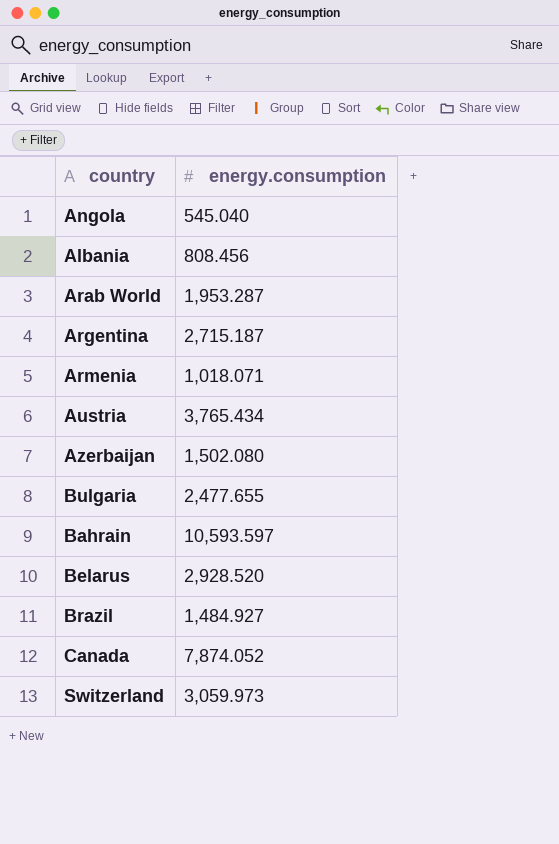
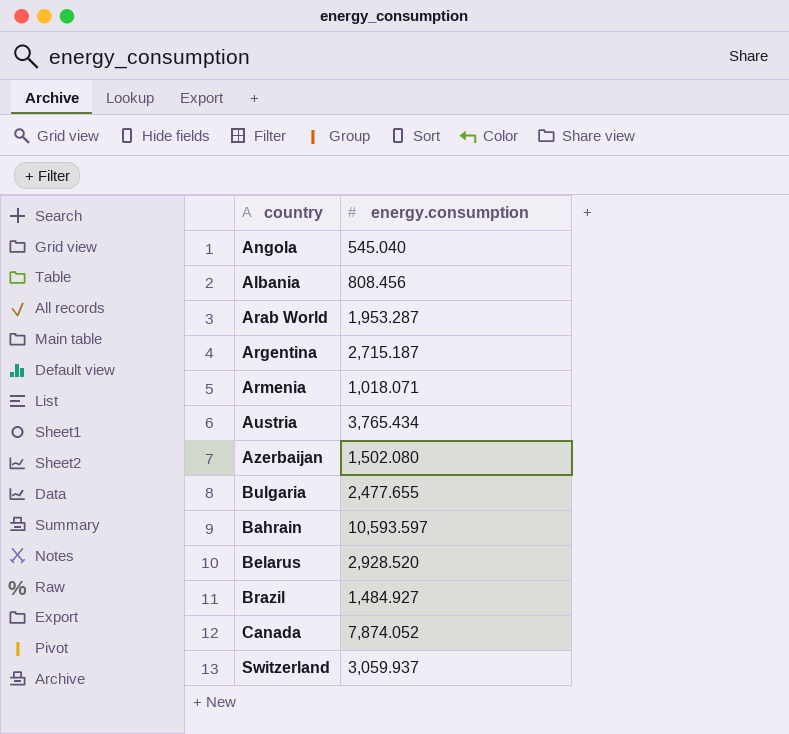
Switzerland | energy.consumption: 3,059.973 -> 3,059.937

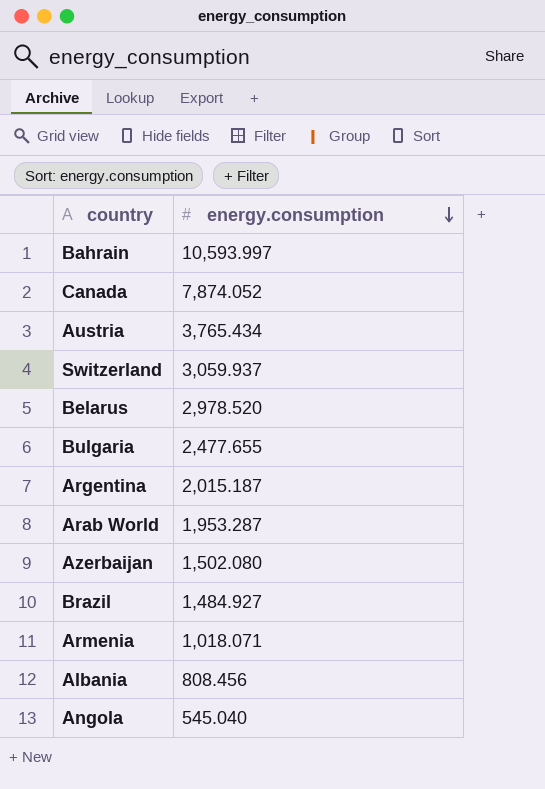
row order: none -> energy.consumption descending
Bahrain | energy.consumption: 10,593.597 -> 10,593.997
Belarus | energy.consumption: 2,928.520 -> 2,978.520
Argentina | energy.consumption: 2,715.187 -> 2,015.187

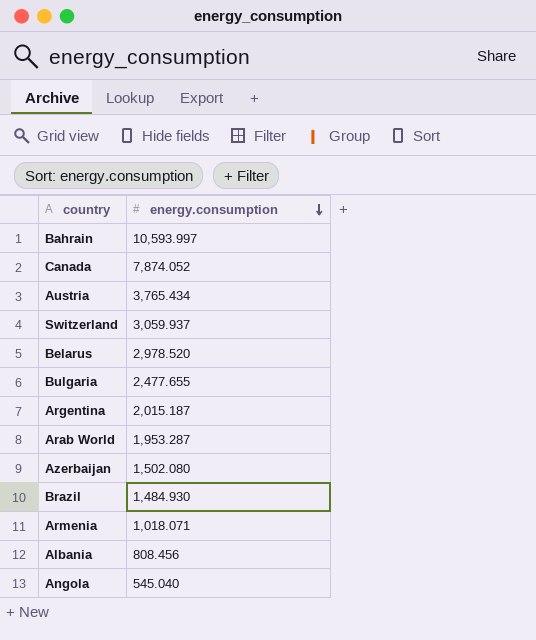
Brazil | energy.consumption: 1,484.927 -> 1,484.930

